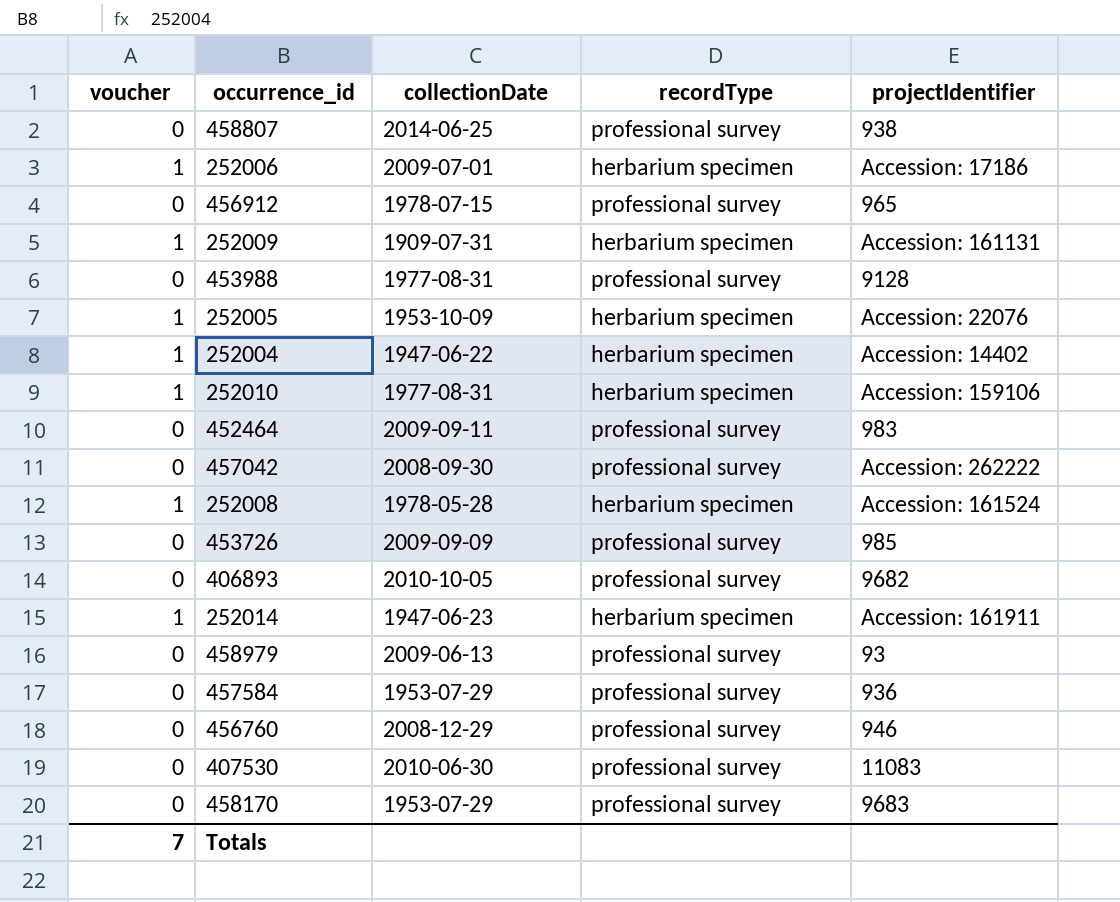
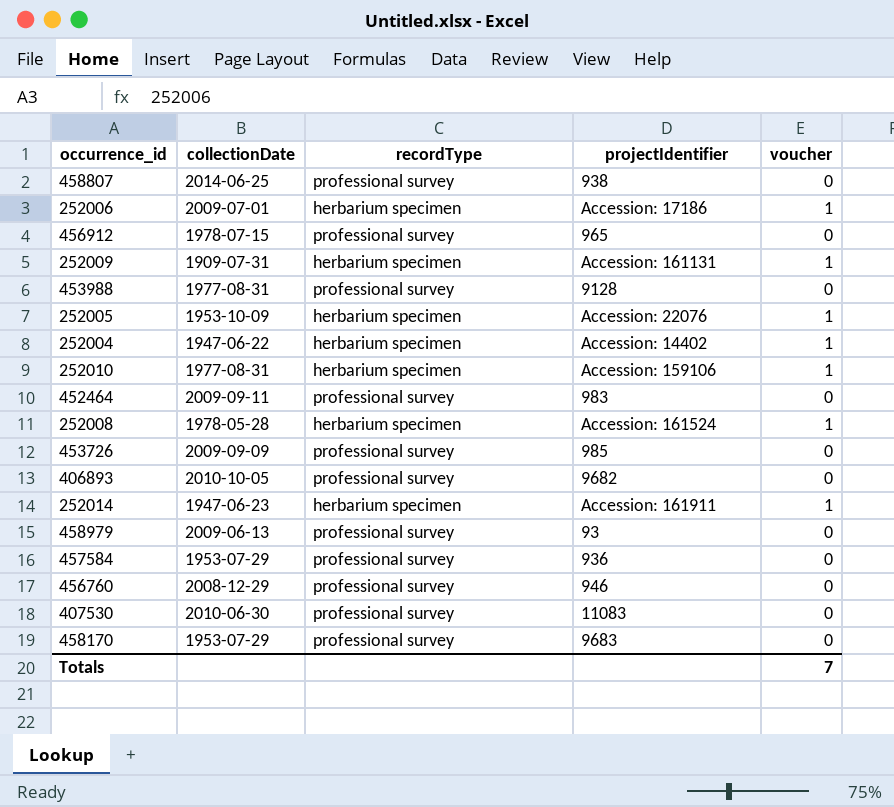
column voucher | position: 1 -> 5
row 457042: 0 | 2008-09-30 | professional survey | Accession: 262222 -> none

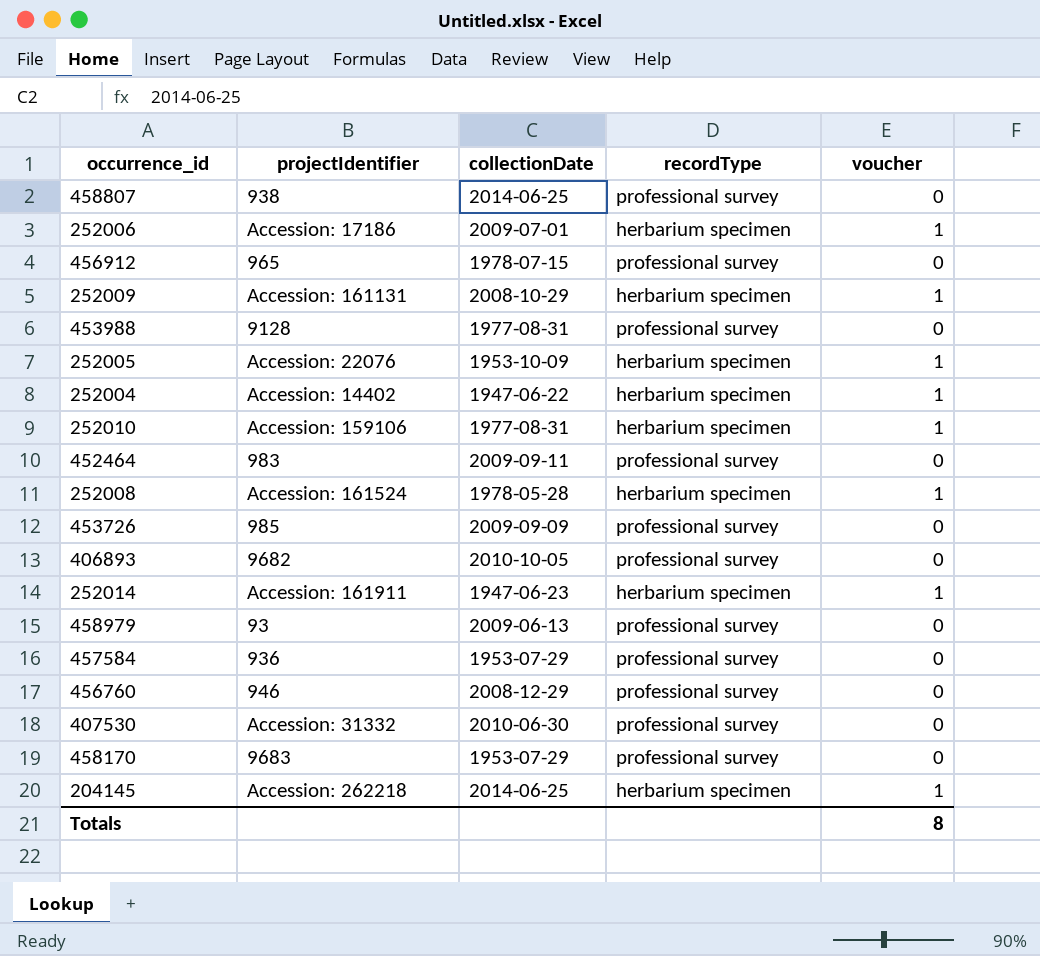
column projectIdentifier | position: 4 -> 2
252009 | collectionDate: 1909-07-31 -> 2008-10-29
407530 | projectIdentifier: 11083 -> Accession: 31332
row 204145: none -> Accession: 262218 | 2014-06-25 | herbarium specimen | 1
Totals | voucher: 7 -> 8

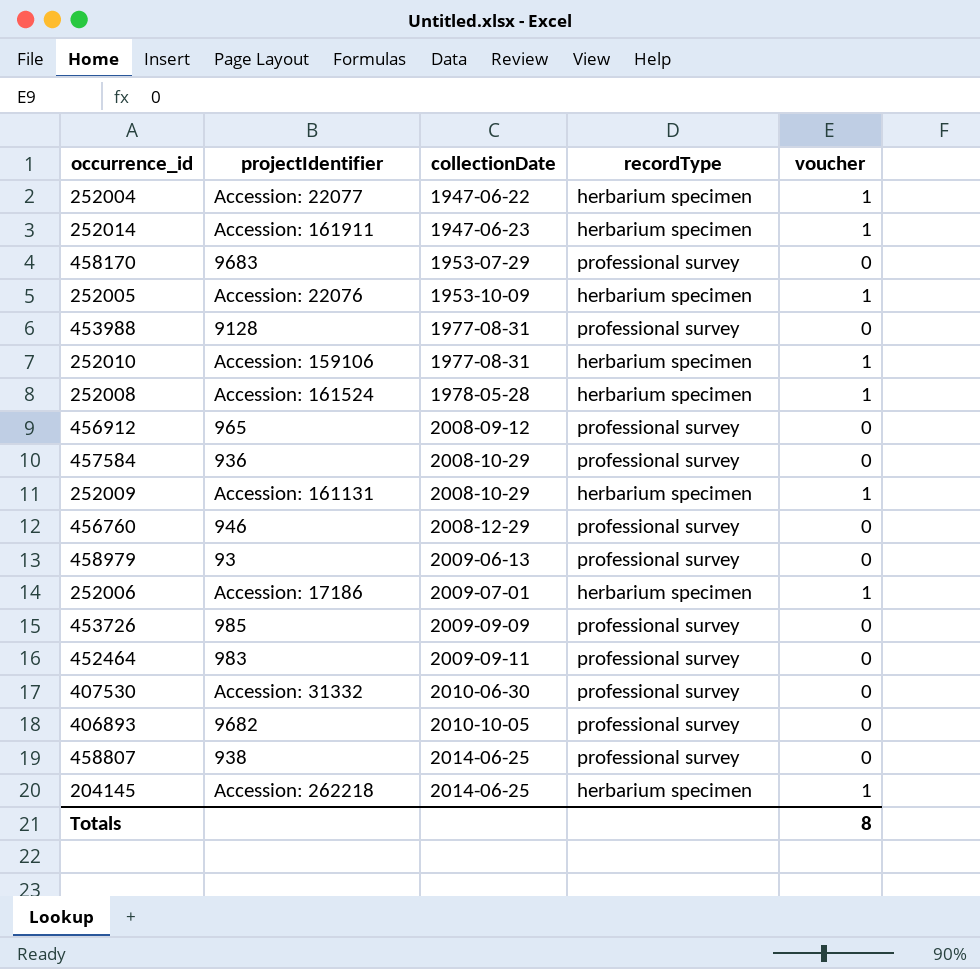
row order: none -> collectionDate ascending
252004 | projectIdentifier: Accession: 14402 -> Accession: 22077
456912 | collectionDate: 1978-07-15 -> 2008-09-12
457584 | collectionDate: 1953-07-29 -> 2008-10-29

